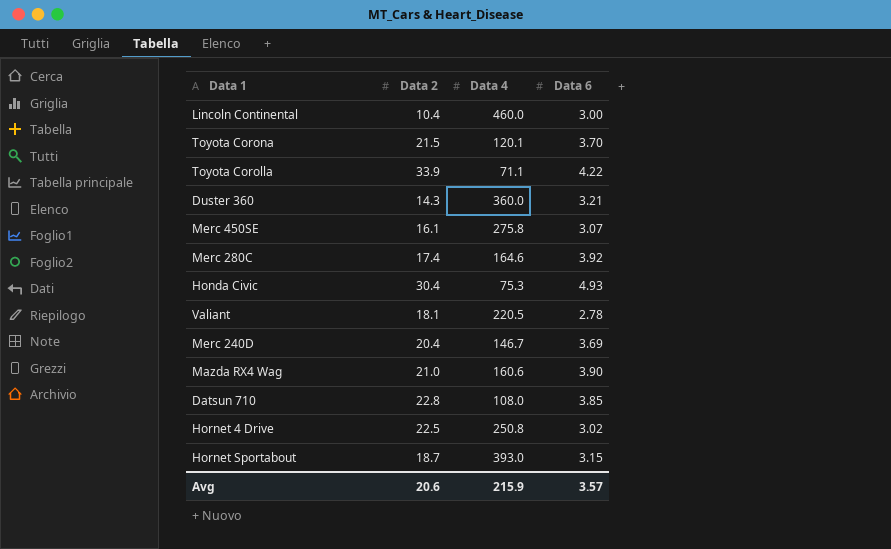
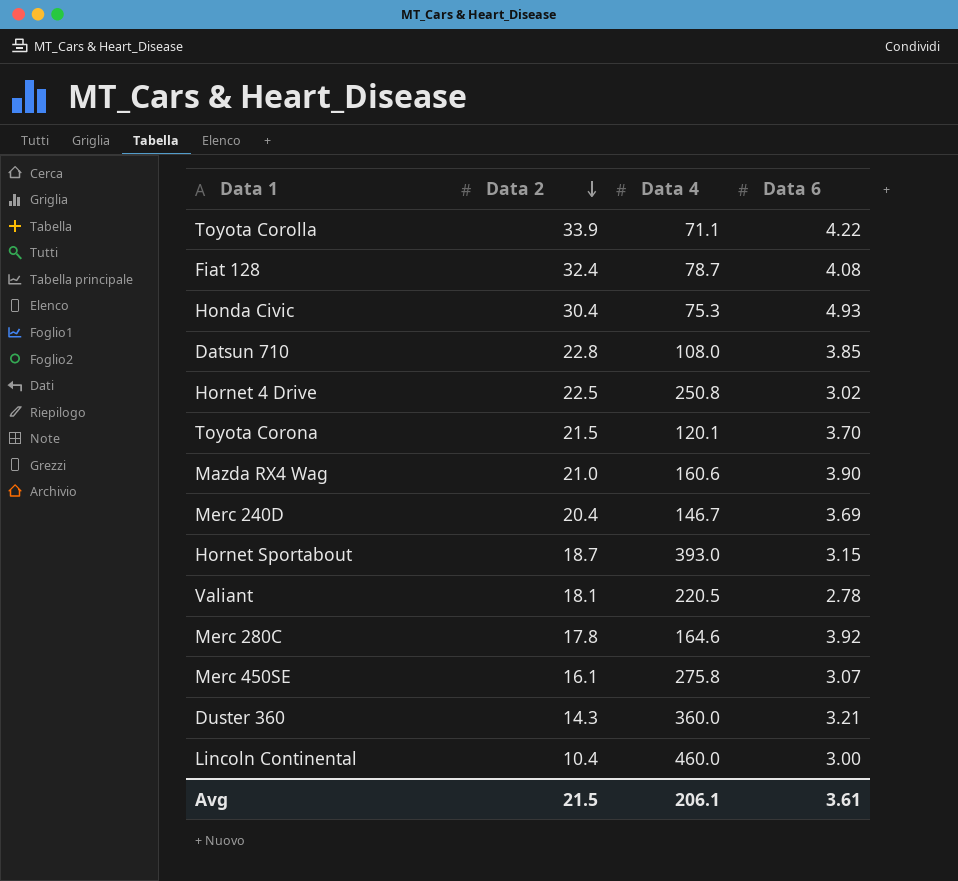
row order: none -> Data 2 descending
row Fiat 128: none -> 32.4 | 78.7 | 4.08
Merc 280C | Data 2: 17.4 -> 17.8
Avg | Data 2: 20.6 -> 21.5
Avg | Data 4: 215.9 -> 206.1
Avg | Data 6: 3.57 -> 3.61

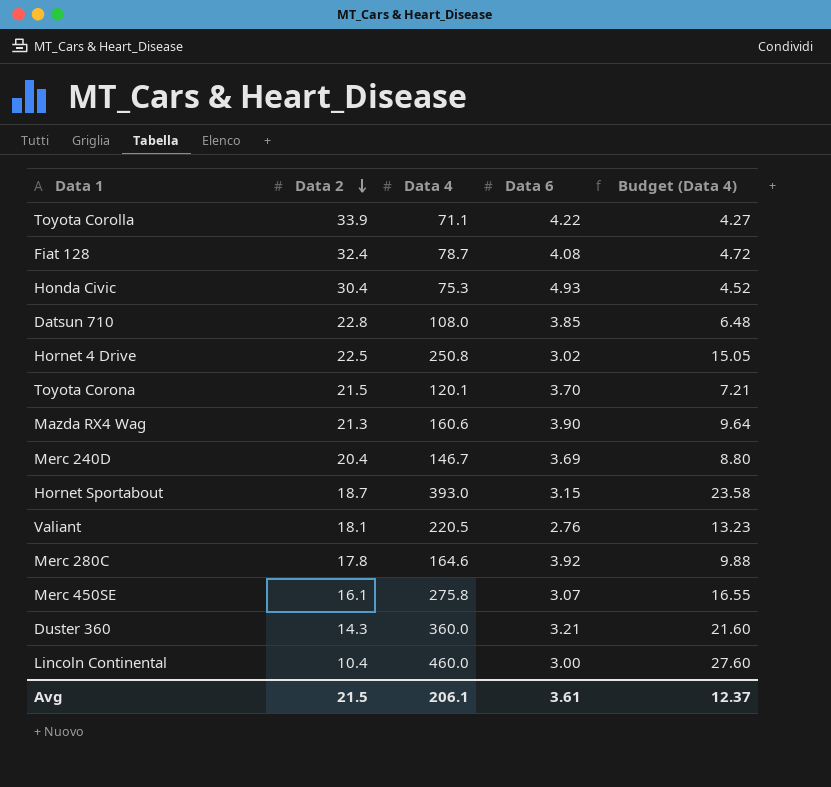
column Budget (Data 4) | formula: none -> [Data 4] * 0.06
Mazda RX4 Wag | Data 2: 21.0 -> 21.3
Valiant | Data 6: 2.78 -> 2.76

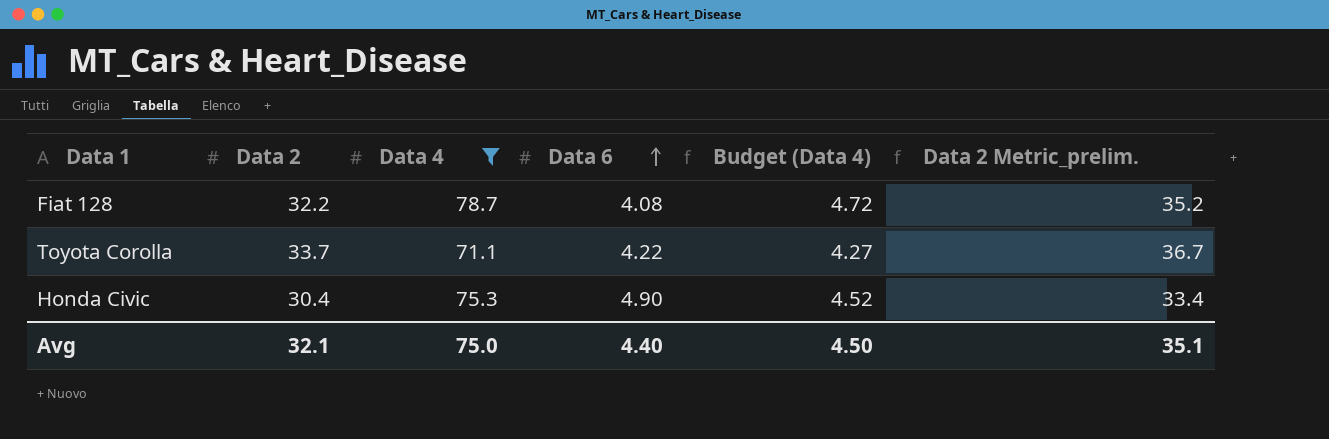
filter: none -> Data 4 <= 78.7
row order: Data 2 descending -> Data 6 ascending
column Data 2 Metric_prelim. | formula: none -> [Data 2] + 3
Fiat 128 | Data 2: 32.4 -> 32.2
Toyota Corolla | Data 2: 33.9 -> 33.7
Honda Civic | Data 6: 4.93 -> 4.90
Avg | Data 2: 21.5 -> 32.1
Avg | Data 4: 206.1 -> 75.0
Avg | Data 6: 3.61 -> 4.40
Avg | Budget (Data 4): 12.37 -> 4.50

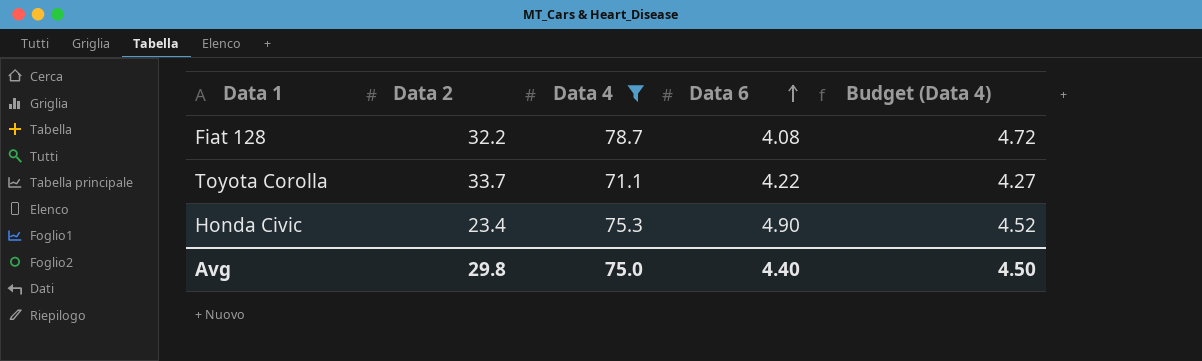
column Data 2 Metric_prelim. | formula: [Data 2] + 3 -> none
Honda Civic | Data 2: 30.4 -> 23.4
Avg | Data 2: 32.1 -> 29.8

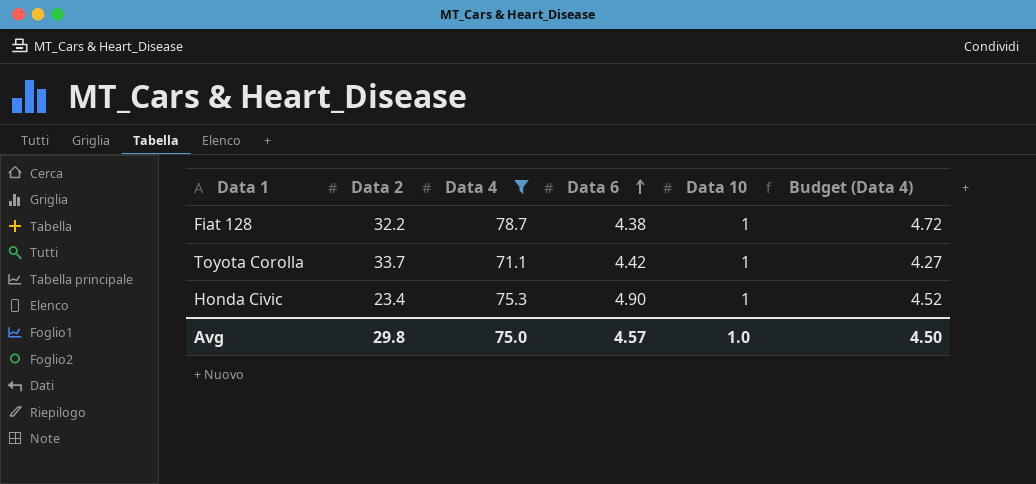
column Data 10 | position: none -> 5
Fiat 128 | Data 6: 4.08 -> 4.38
Toyota Corolla | Data 6: 4.22 -> 4.42
Avg | Data 6: 4.40 -> 4.57

